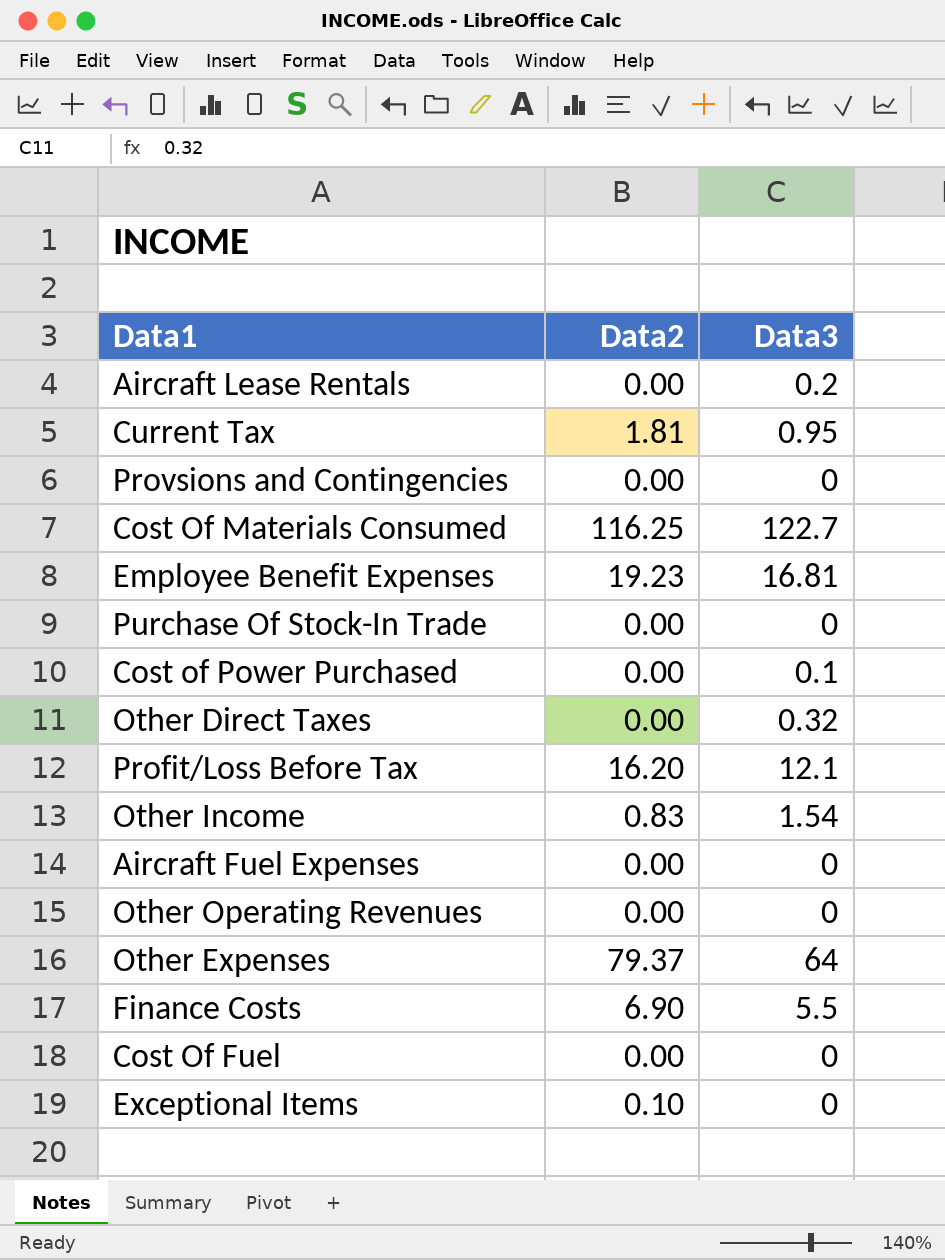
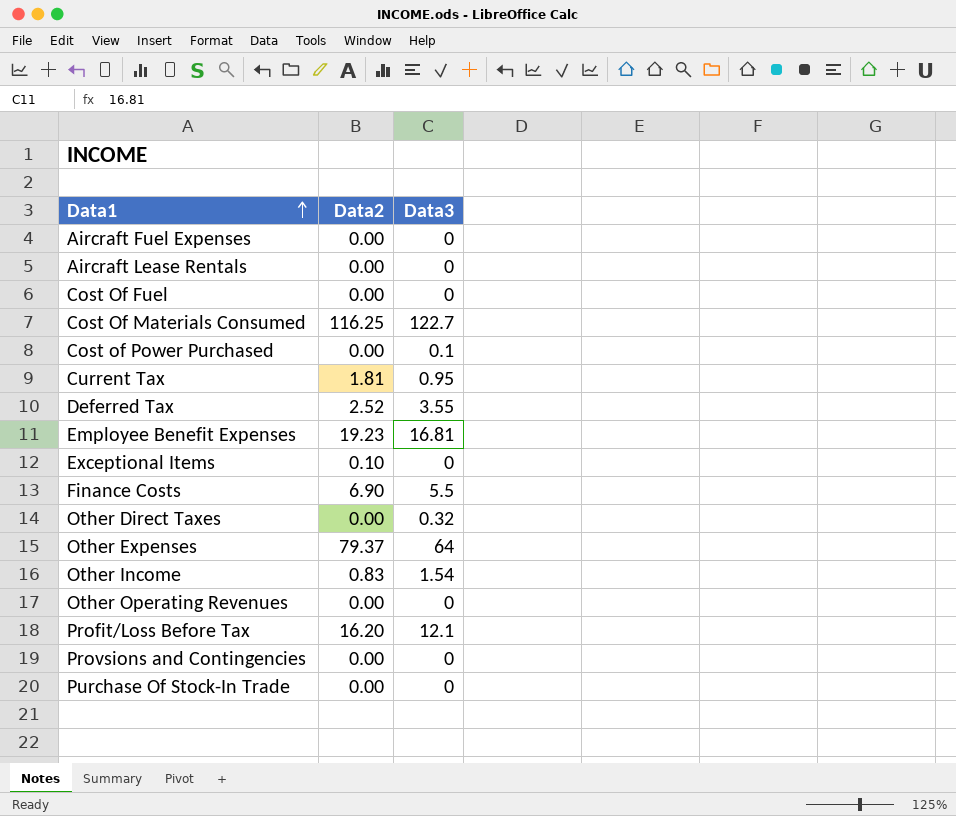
row order: none -> Data1 ascending
Aircraft Lease Rentals | Data3: 0.2 -> 0
row Deferred Tax: none -> 2.52 | 3.55

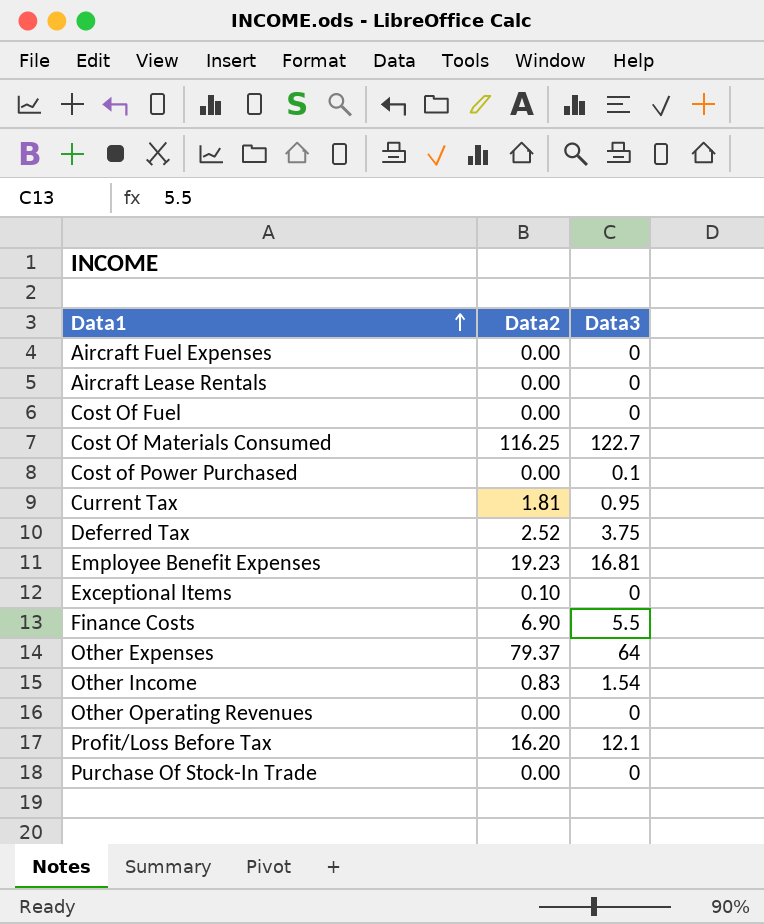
row Other Direct Taxes: 0.00 | 0.32 -> none
row Provsions and Contingencies: 0.00 | 0 -> none
Deferred Tax | Data3: 3.55 -> 3.75

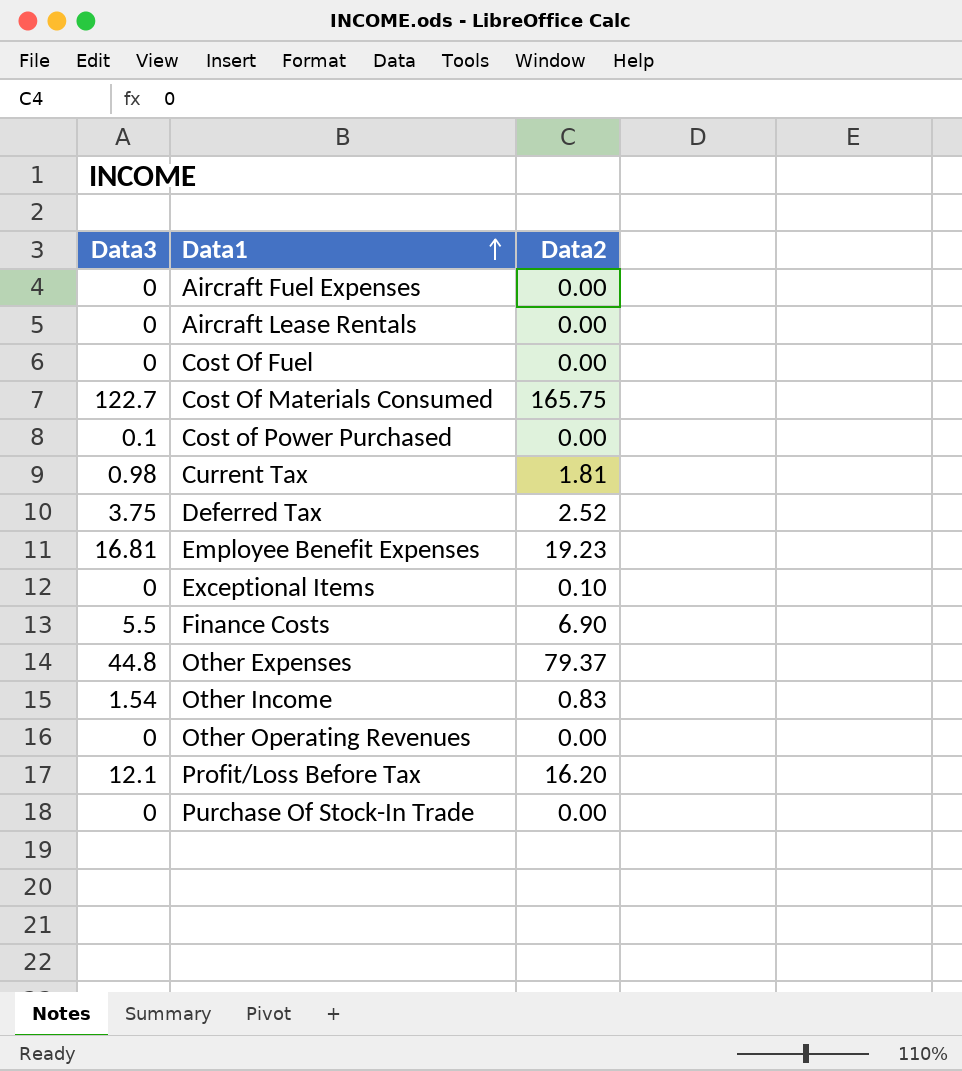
column Data3 | position: 3 -> 1
Cost Of Materials Consumed | Data2: 116.25 -> 165.75
Current Tax | Data3: 0.95 -> 0.98
Other Expenses | Data3: 64 -> 44.8

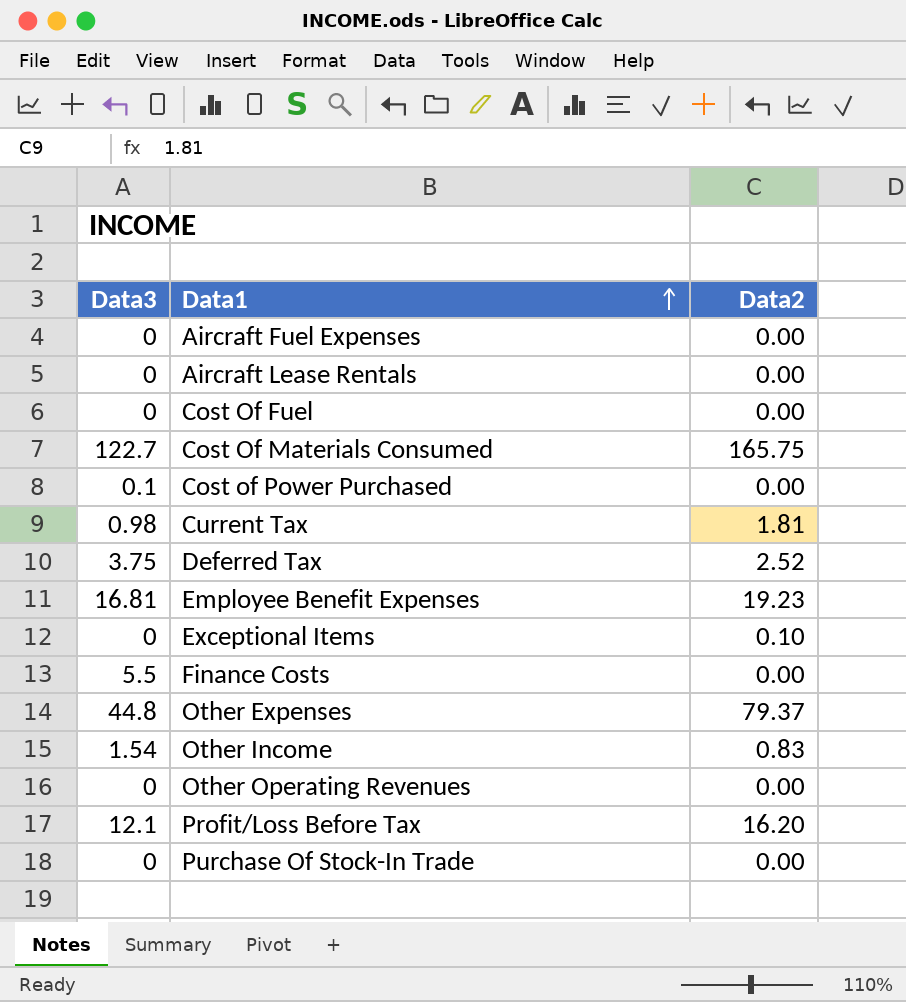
Finance Costs | Data2: 6.90 -> 0.00

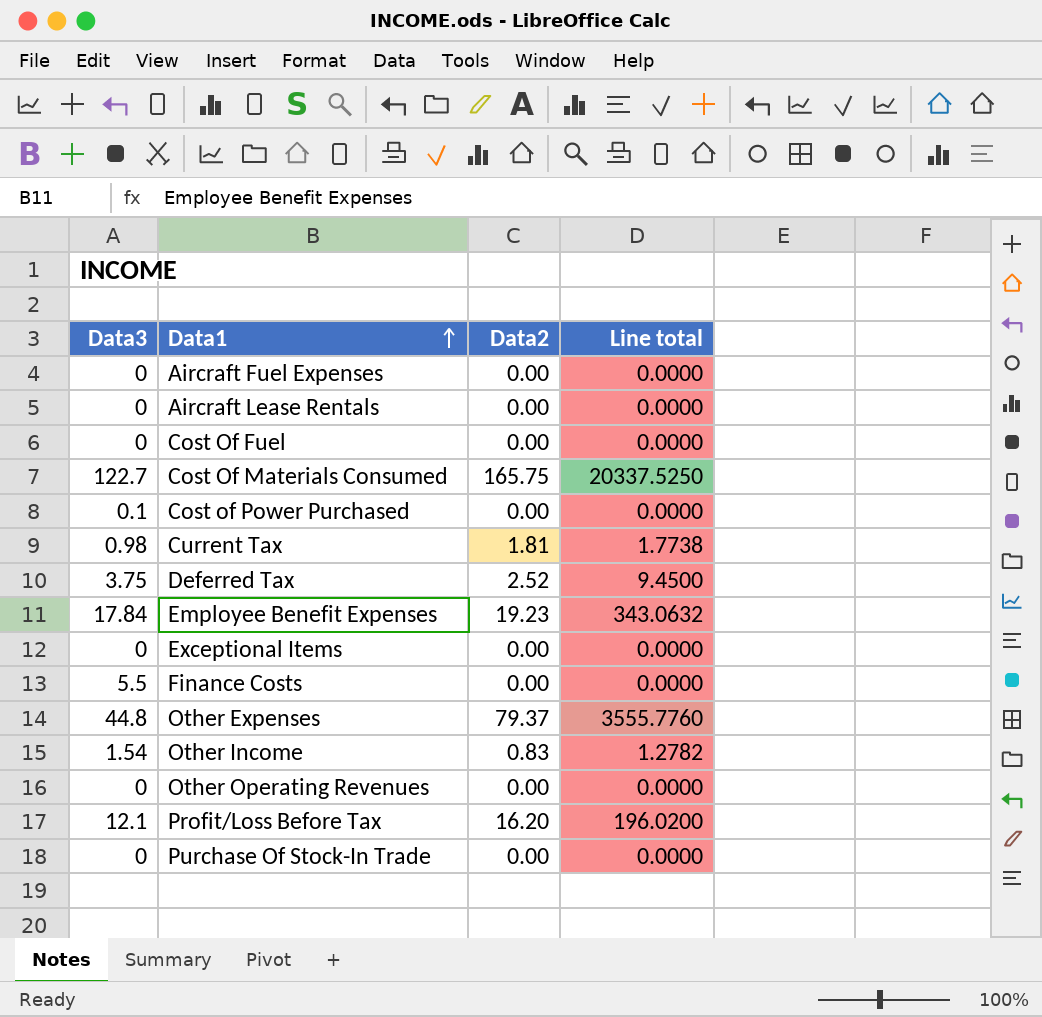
column Line total | formula: none -> [Data3] * [Data2]
Employee Benefit Expenses | Data3: 16.81 -> 17.84
Exceptional Items | Data2: 0.10 -> 0.00

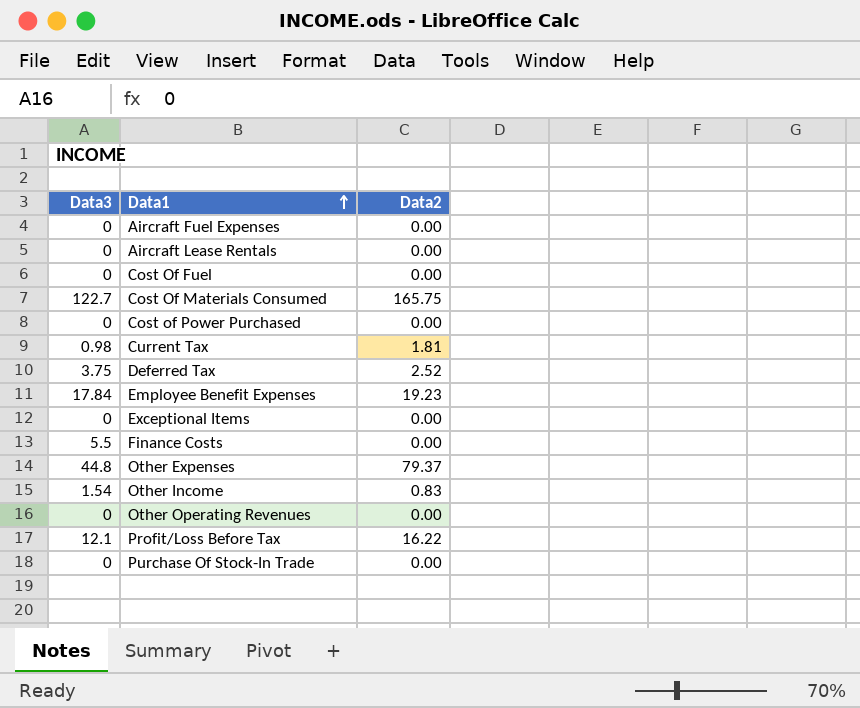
column Line total | formula: [Data3] * [Data2] -> none
Cost of Power Purchased | Data3: 0.1 -> 0
Profit/Loss Before Tax | Data2: 16.20 -> 16.22

